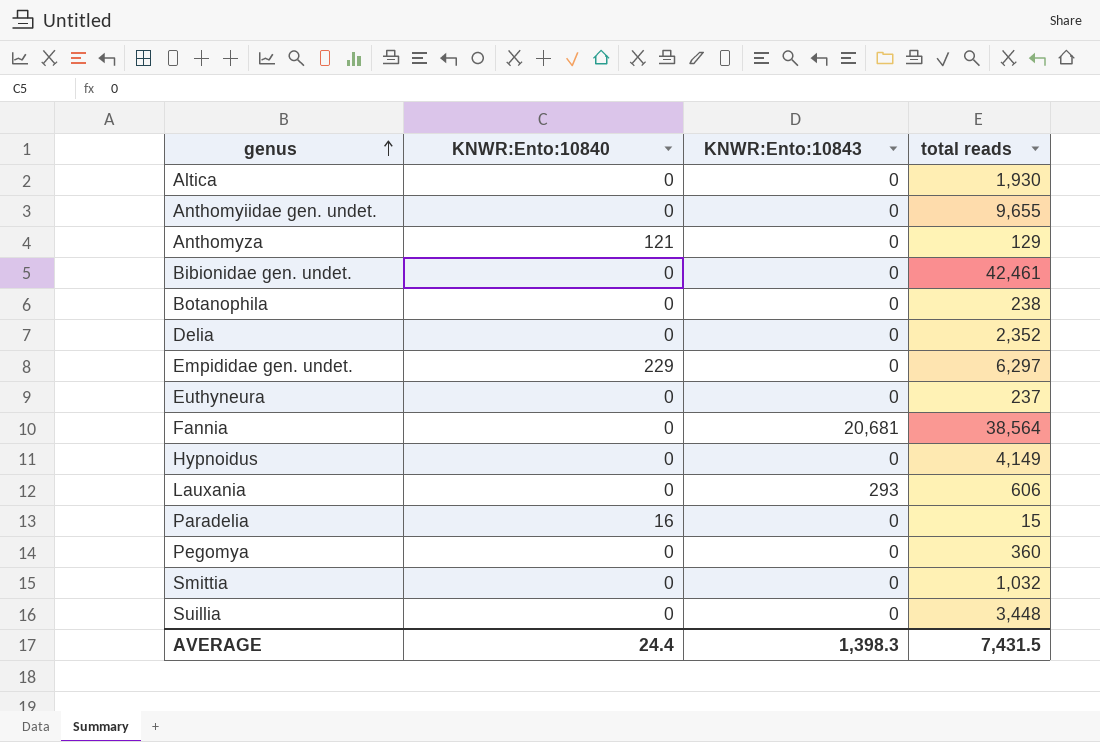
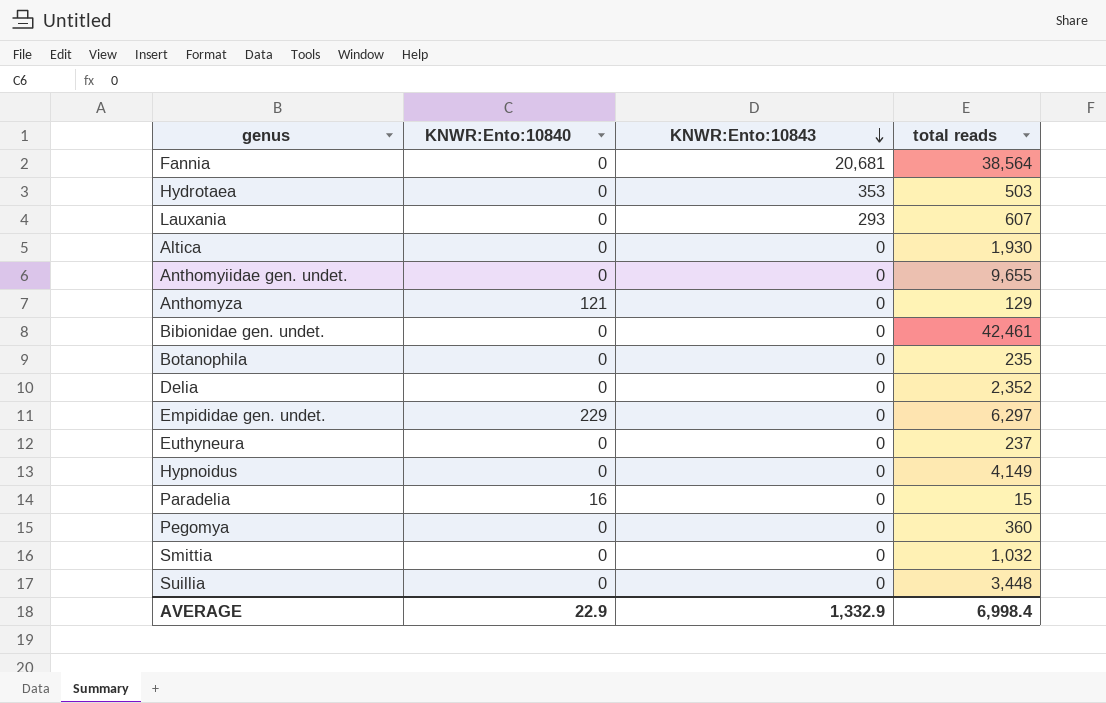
row order: genus ascending -> KNWR:Ento:10843 descending
row Hydrotaea: none -> 0 | 353 | 503
Lauxania | total reads: 606 -> 607
Botanophila | total reads: 238 -> 235
AVERAGE | KNWR:Ento:10840: 24.4 -> 22.9
AVERAGE | KNWR:Ento:10843: 1,398.3 -> 1,332.9
AVERAGE | total reads: 7,431.5 -> 6,998.4

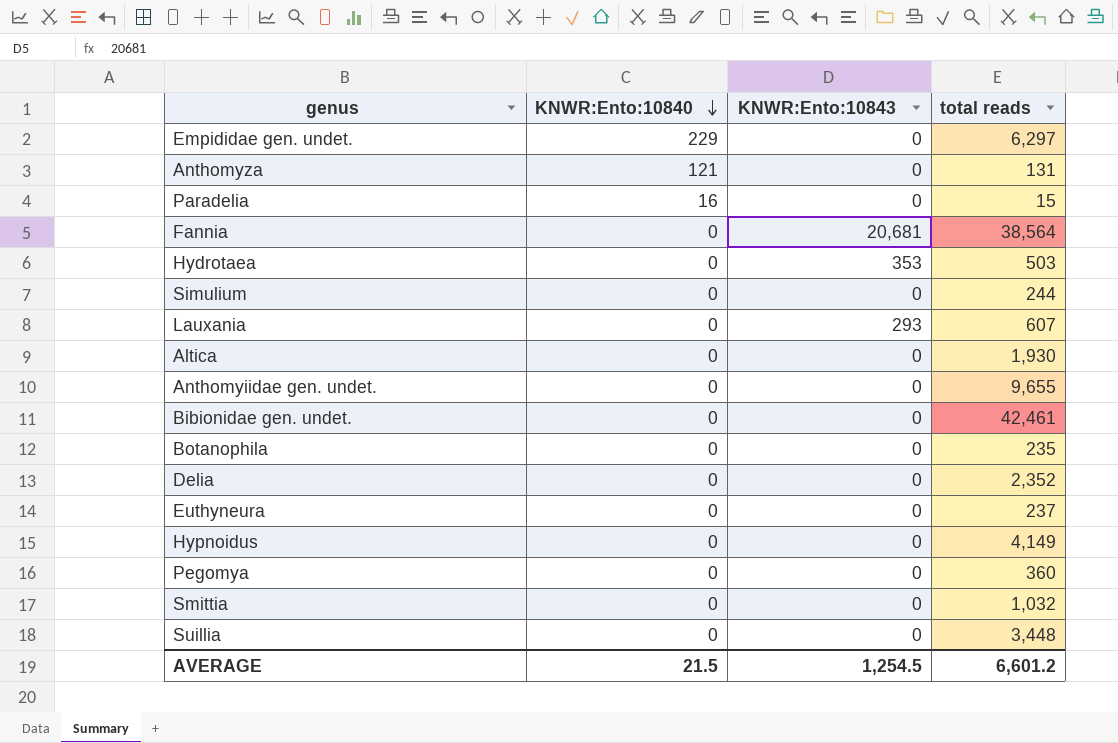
row order: KNWR:Ento:10843 descending -> KNWR:Ento:10840 descending
Anthomyza | total reads: 129 -> 131
row Simulium: none -> 0 | 0 | 244
AVERAGE | KNWR:Ento:10840: 22.9 -> 21.5
AVERAGE | KNWR:Ento:10843: 1,332.9 -> 1,254.5
AVERAGE | total reads: 6,998.4 -> 6,601.2

